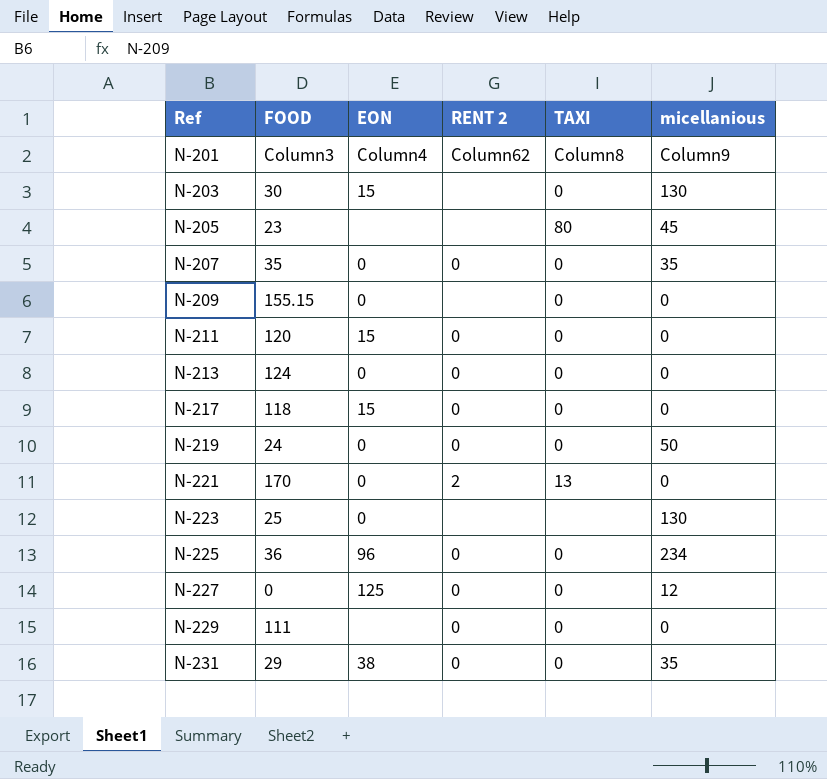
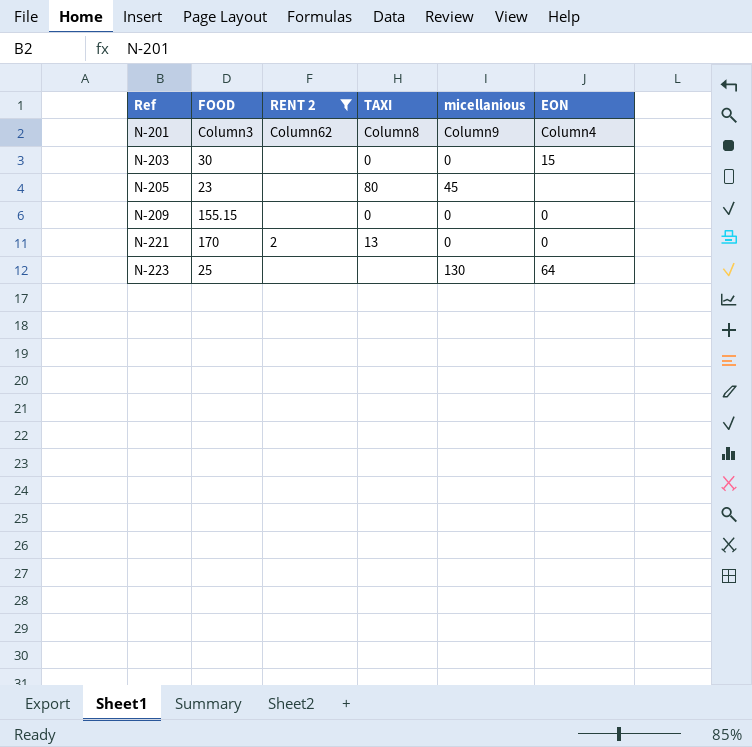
filter: none -> RENT 2 != 0
column EON | position: 3 -> 6
N-203 | micellanious: 130 -> 0
N-223 | EON: 0 -> 64

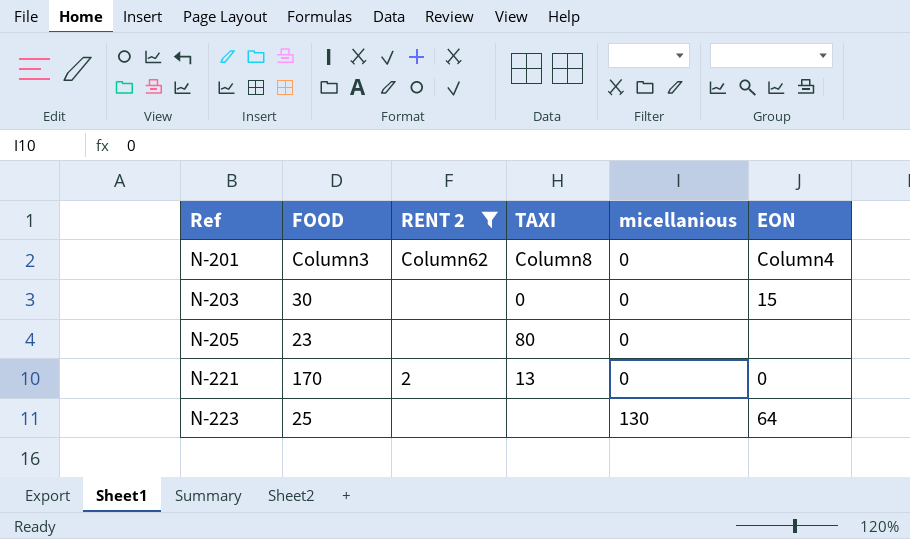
row N-209: 155.15 | none | 0 | 0 | 0 -> none
N-201 | micellanious: Column9 -> 0
N-205 | micellanious: 45 -> 0

